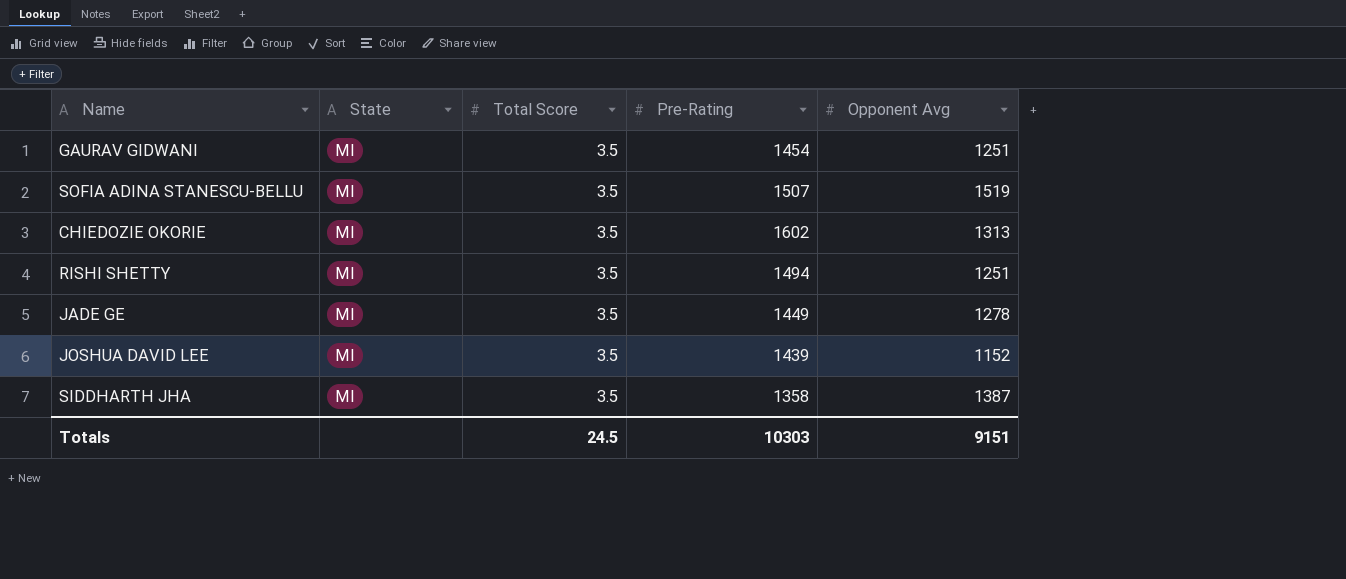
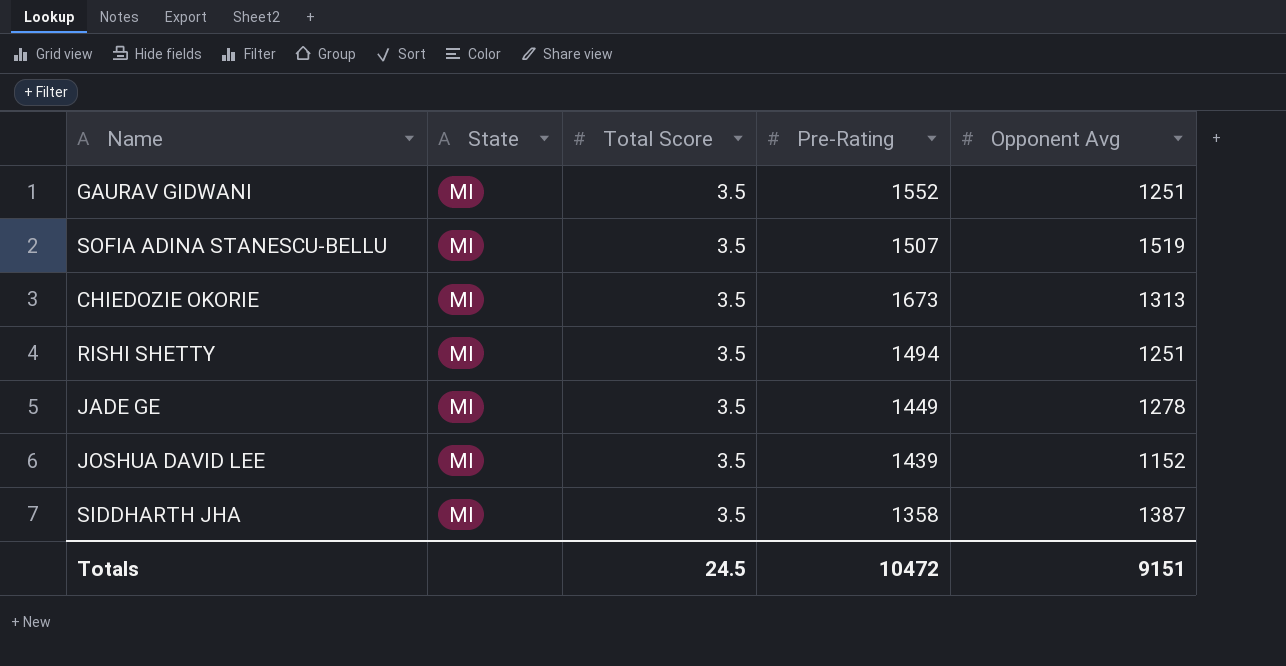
GAURAV GIDWANI | Pre-Rating: 1454 -> 1552
CHIEDOZIE OKORIE | Pre-Rating: 1602 -> 1673
Totals | Pre-Rating: 10303 -> 10472

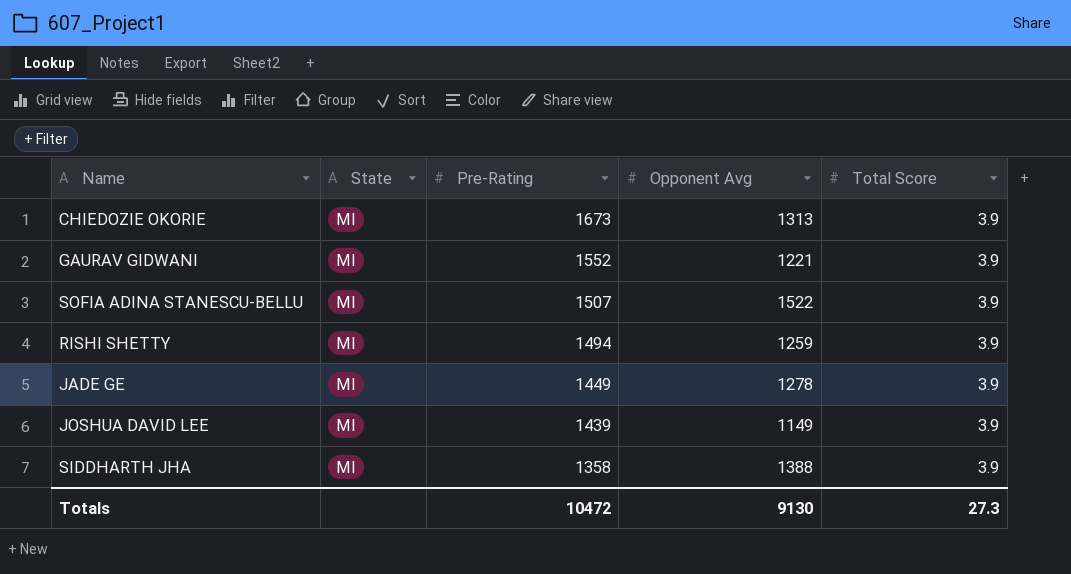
row order: none -> Pre-Rating descending
column Total Score | position: 3 -> 5
CHIEDOZIE OKORIE | Total Score: 3.5 -> 3.9
GAURAV GIDWANI | Opponent Avg: 1251 -> 1221
GAURAV GIDWANI | Total Score: 3.5 -> 3.9
SOFIA ADINA STANESCU-BELLU | Opponent Avg: 1519 -> 1522
SOFIA ADINA STANESCU-BELLU | Total Score: 3.5 -> 3.9
RISHI SHETTY | Opponent Avg: 1251 -> 1259
RISHI SHETTY | Total Score: 3.5 -> 3.9
JADE GE | Total Score: 3.5 -> 3.9
JOSHUA DAVID LEE | Opponent Avg: 1152 -> 1149
JOSHUA DAVID LEE | Total Score: 3.5 -> 3.9
SIDDHARTH JHA | Opponent Avg: 1387 -> 1388
SIDDHARTH JHA | Total Score: 3.5 -> 3.9
Totals | Opponent Avg: 9151 -> 9130
Totals | Total Score: 24.5 -> 27.3

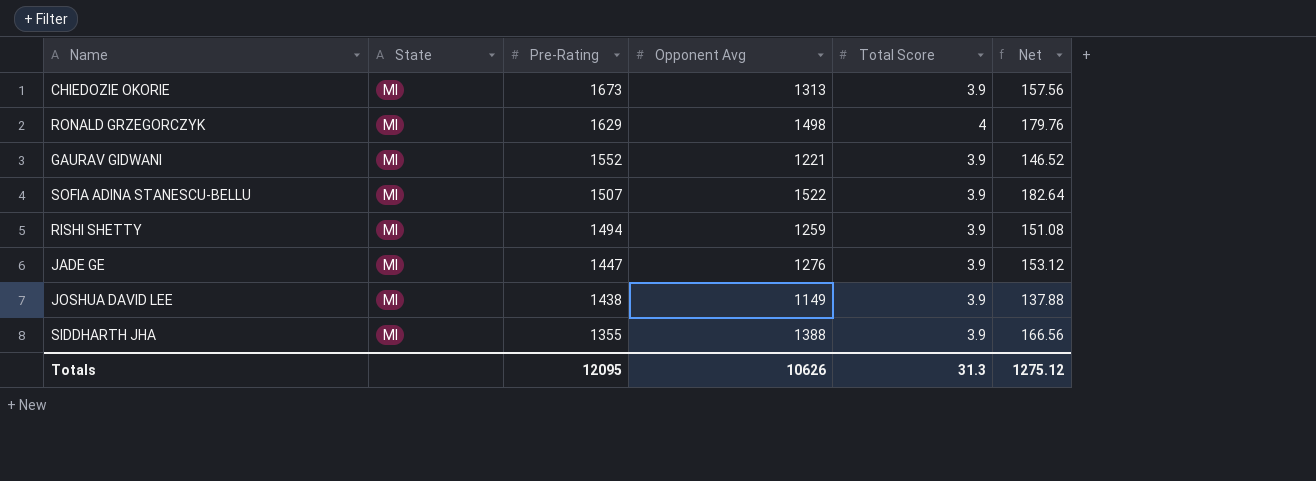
column Net | formula: none -> [Opponent Avg] * 0.12
row RONALD GRZEGORCZYK: none -> MI | 1629 | 1498 | 4 | 179.76
JADE GE | Pre-Rating: 1449 -> 1447
JADE GE | Opponent Avg: 1278 -> 1276
JOSHUA DAVID LEE | Pre-Rating: 1439 -> 1438
SIDDHARTH JHA | Pre-Rating: 1358 -> 1355
Totals | Pre-Rating: 10472 -> 12095
Totals | Opponent Avg: 9130 -> 10626
Totals | Total Score: 27.3 -> 31.3

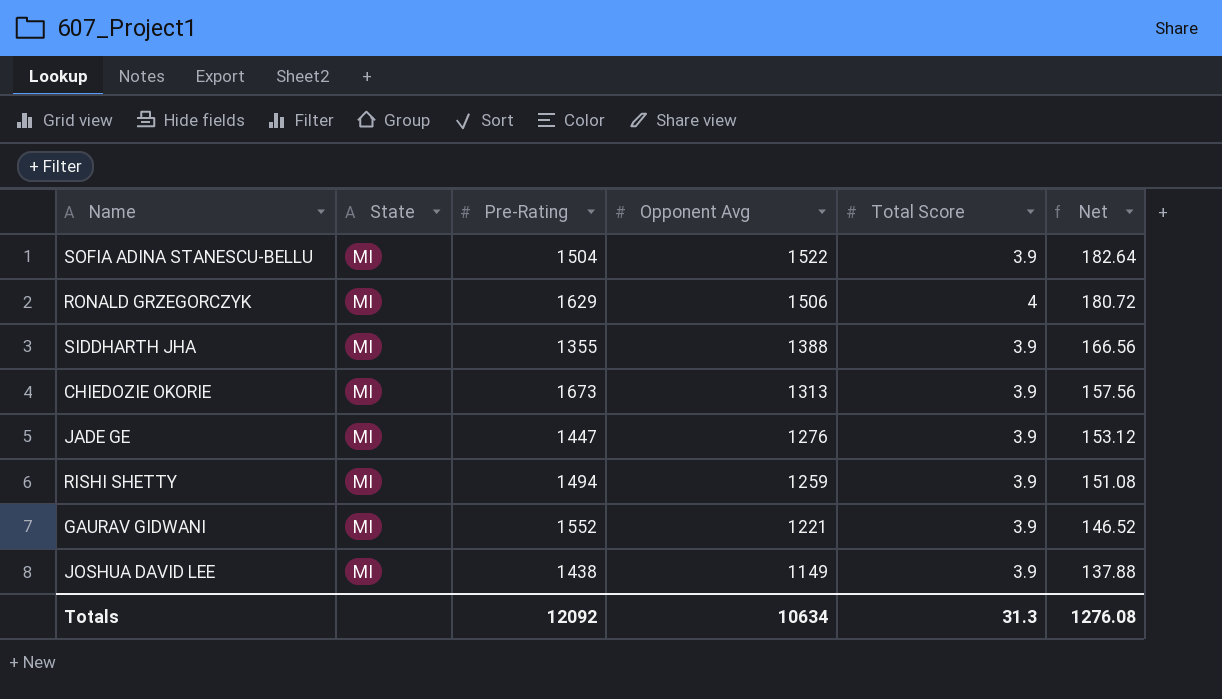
row order: Pre-Rating descending -> Opponent Avg descending
SOFIA ADINA STANESCU-BELLU | Pre-Rating: 1507 -> 1504
RONALD GRZEGORCZYK | Opponent Avg: 1498 -> 1506
RONALD GRZEGORCZYK | Net: 179.76 -> 180.72
Totals | Pre-Rating: 12095 -> 12092
Totals | Opponent Avg: 10626 -> 10634
Totals | Net: 1275.12 -> 1276.08

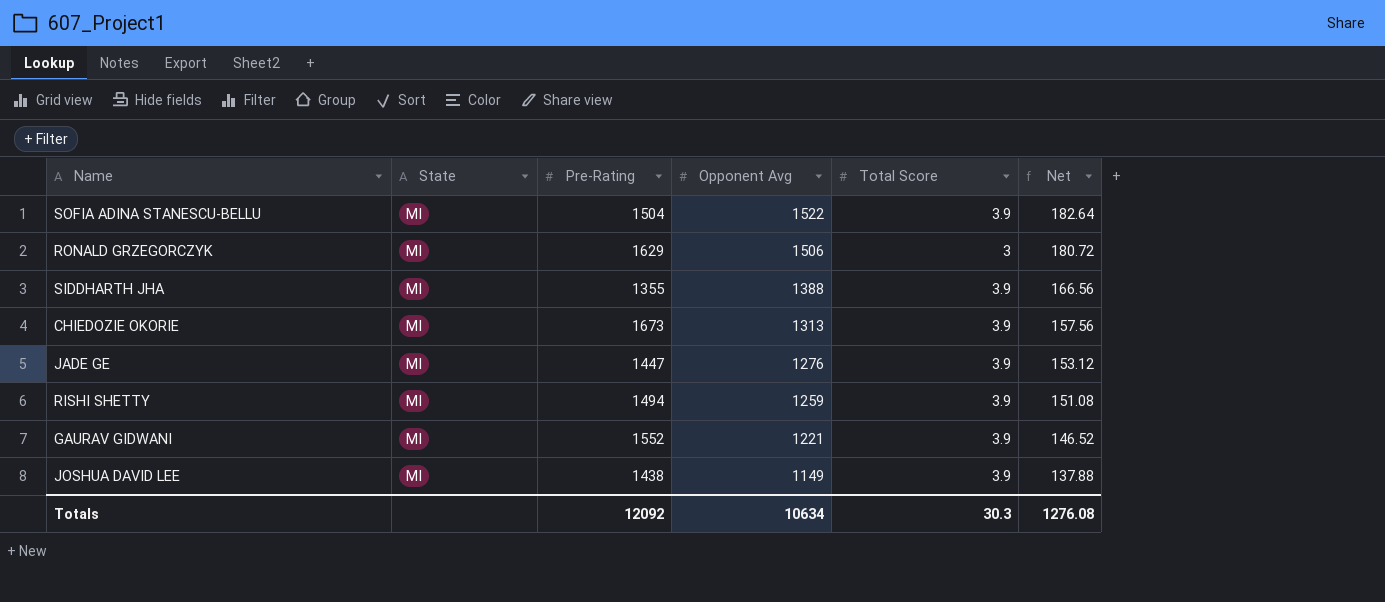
RONALD GRZEGORCZYK | Total Score: 4 -> 3
Totals | Total Score: 31.3 -> 30.3

